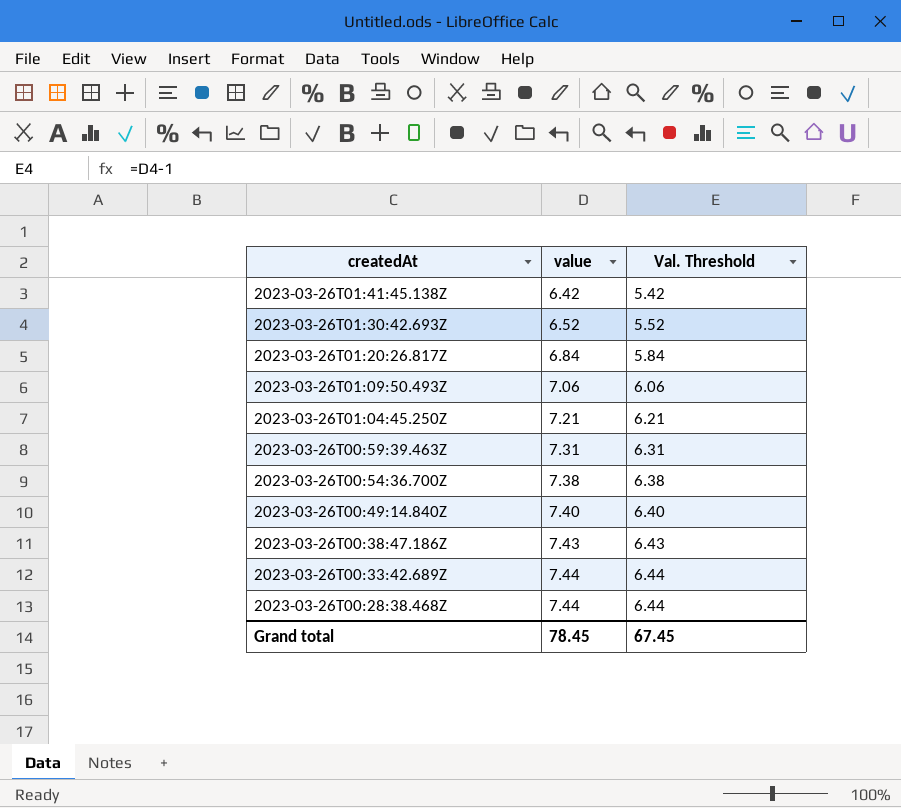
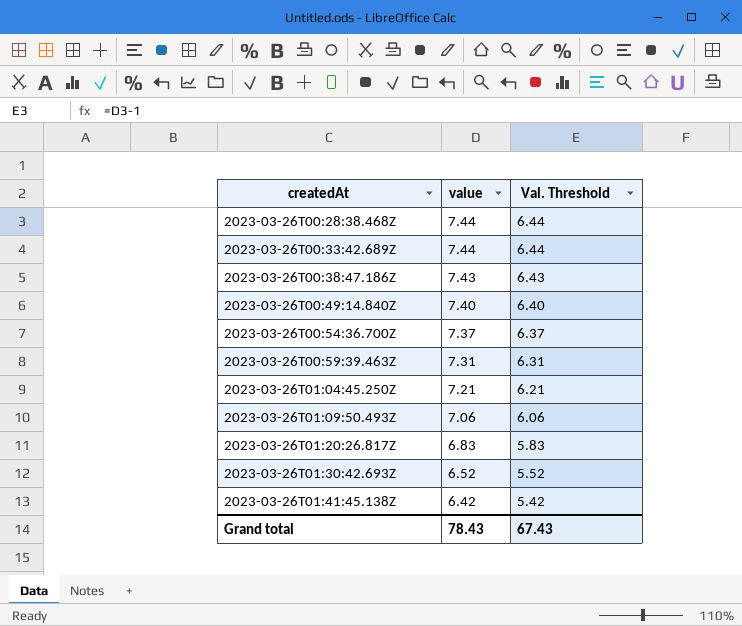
row order: createdAt descending -> createdAt ascending
2023-03-26T00:54:36.700Z | value: 7.38 -> 7.37
2023-03-26T00:54:36.700Z | Val. Threshold: 6.38 -> 6.37
2023-03-26T01:20:26.817Z | value: 6.84 -> 6.83
2023-03-26T01:20:26.817Z | Val. Threshold: 5.84 -> 5.83
Grand total | value: 78.45 -> 78.43
Grand total | Val. Threshold: 67.45 -> 67.43

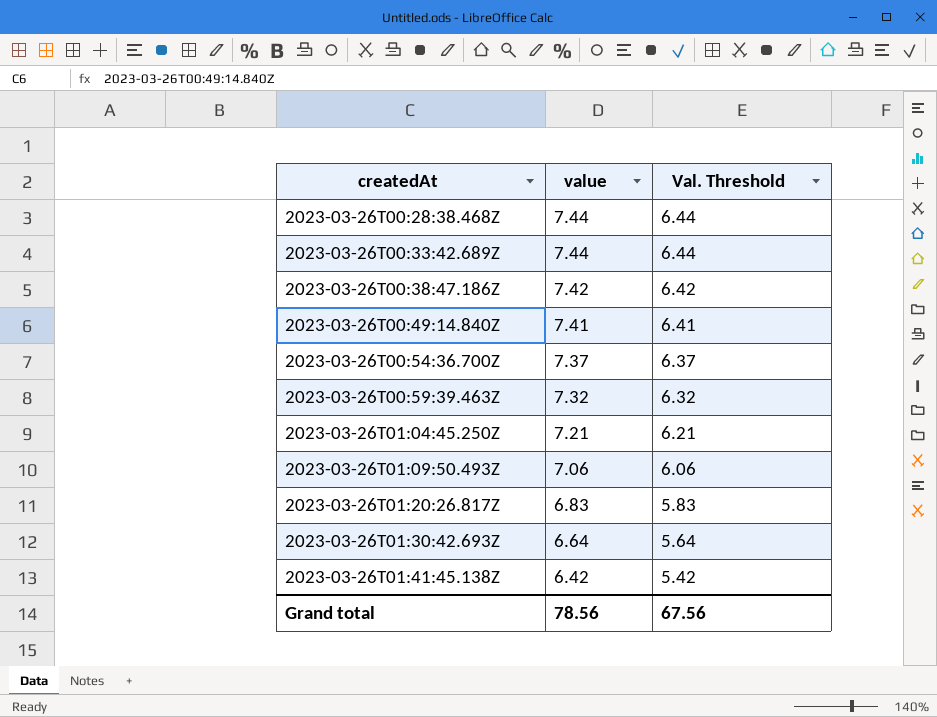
2023-03-26T00:38:47.186Z | value: 7.43 -> 7.42
2023-03-26T00:38:47.186Z | Val. Threshold: 6.43 -> 6.42
2023-03-26T00:49:14.840Z | value: 7.40 -> 7.41
2023-03-26T00:49:14.840Z | Val. Threshold: 6.40 -> 6.41
2023-03-26T00:59:39.463Z | value: 7.31 -> 7.32
2023-03-26T00:59:39.463Z | Val. Threshold: 6.31 -> 6.32
2023-03-26T01:30:42.693Z | value: 6.52 -> 6.64
2023-03-26T01:30:42.693Z | Val. Threshold: 5.52 -> 5.64
Grand total | value: 78.43 -> 78.56
Grand total | Val. Threshold: 67.43 -> 67.56

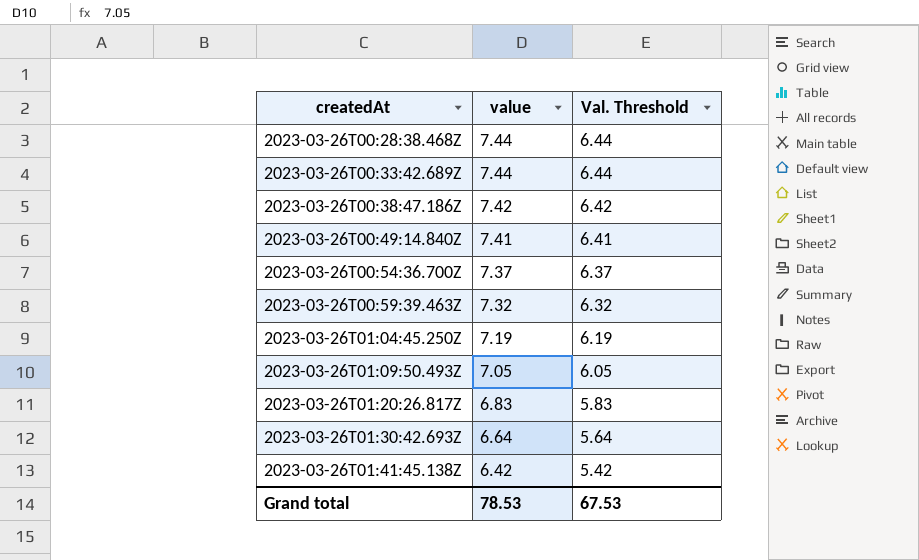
2023-03-26T01:04:45.250Z | value: 7.21 -> 7.19
2023-03-26T01:04:45.250Z | Val. Threshold: 6.21 -> 6.19
2023-03-26T01:09:50.493Z | value: 7.06 -> 7.05
2023-03-26T01:09:50.493Z | Val. Threshold: 6.06 -> 6.05
Grand total | value: 78.56 -> 78.53
Grand total | Val. Threshold: 67.56 -> 67.53

